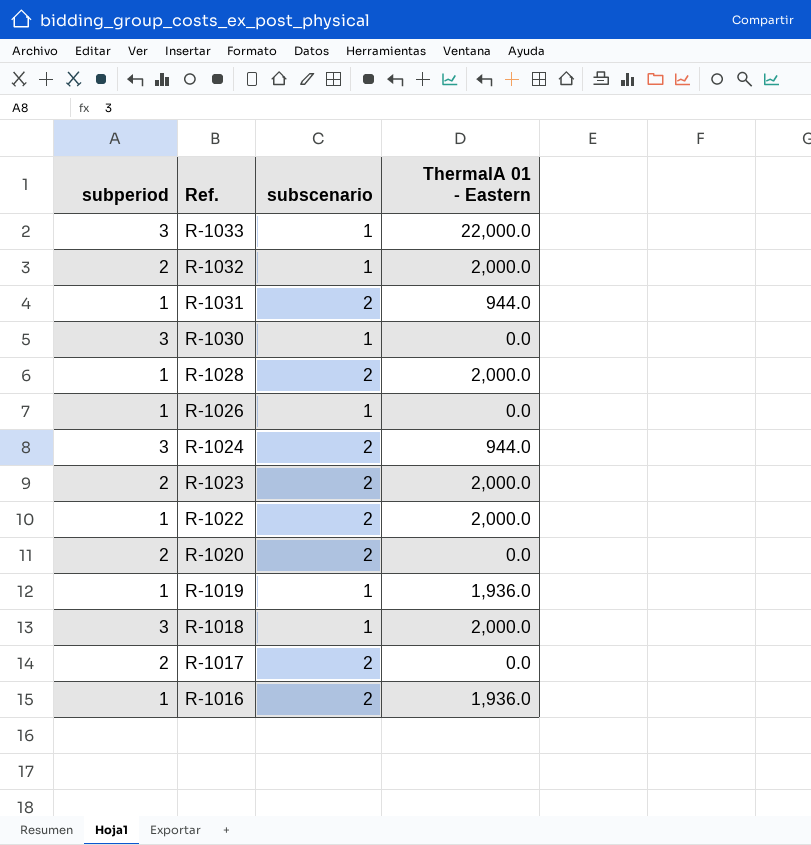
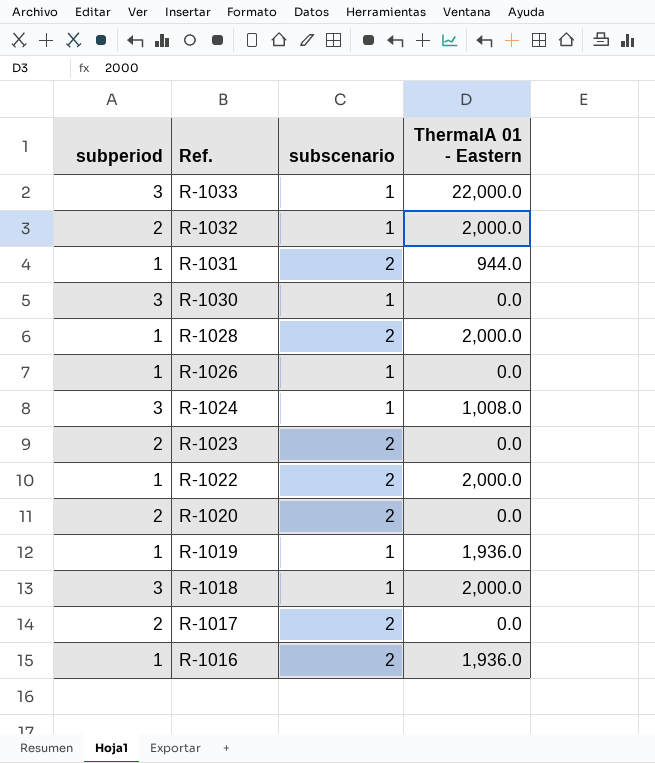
R-1024 | subscenario: 2 -> 1
R-1024 | ThermalA 01 - Eastern: 944.0 -> 1,008.0
R-1023 | ThermalA 01 - Eastern: 2,000.0 -> 0.0

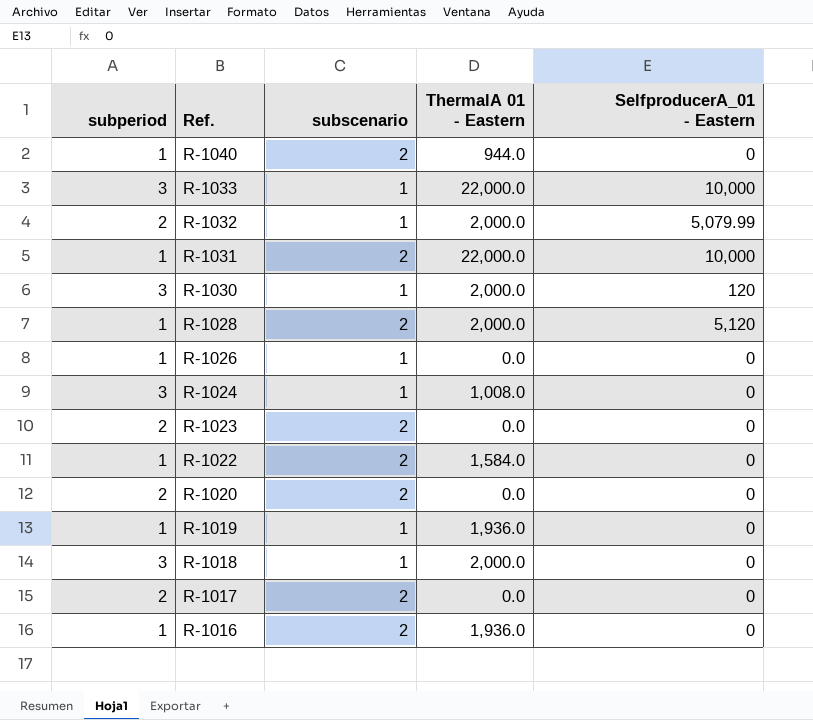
column SelfproducerA_01 - Eastern | position: none -> 5
row R-1040: none -> 1 | 2 | 944.0 | 0
R-1031 | ThermalA 01 - Eastern: 944.0 -> 22,000.0
R-1030 | ThermalA 01 - Eastern: 0.0 -> 2,000.0
R-1022 | ThermalA 01 - Eastern: 2,000.0 -> 1,584.0

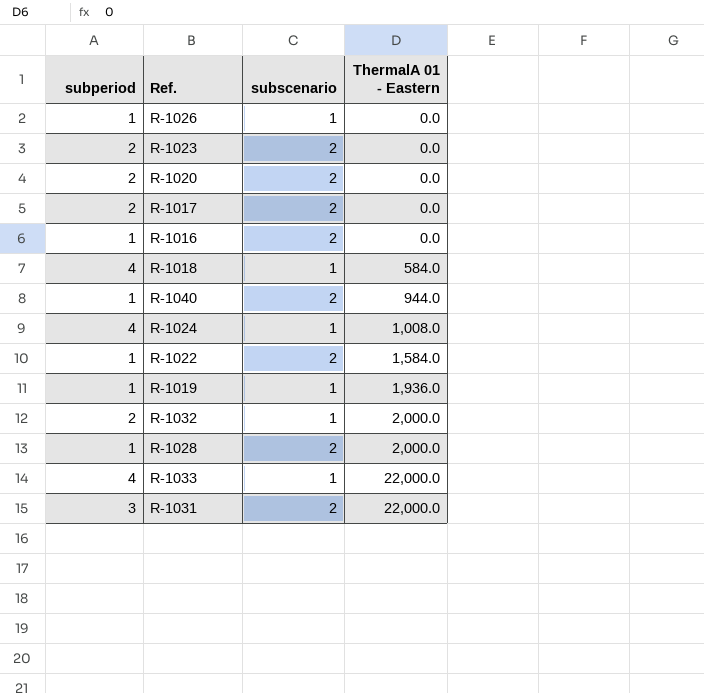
row order: Ref. descending -> ThermalA 01 - Eastern ascending
column SelfproducerA_01 - Eastern | position: 5 -> none
row R-1030: 3 | 1 | 2,000.0 | 120 -> none
R-1016 | ThermalA 01 - Eastern: 1,936.0 -> 0.0
R-1018 | subperiod: 3 -> 4
R-1018 | ThermalA 01 - Eastern: 2,000.0 -> 584.0
R-1024 | subperiod: 3 -> 4
R-1033 | subperiod: 3 -> 4
R-1031 | subperiod: 1 -> 3

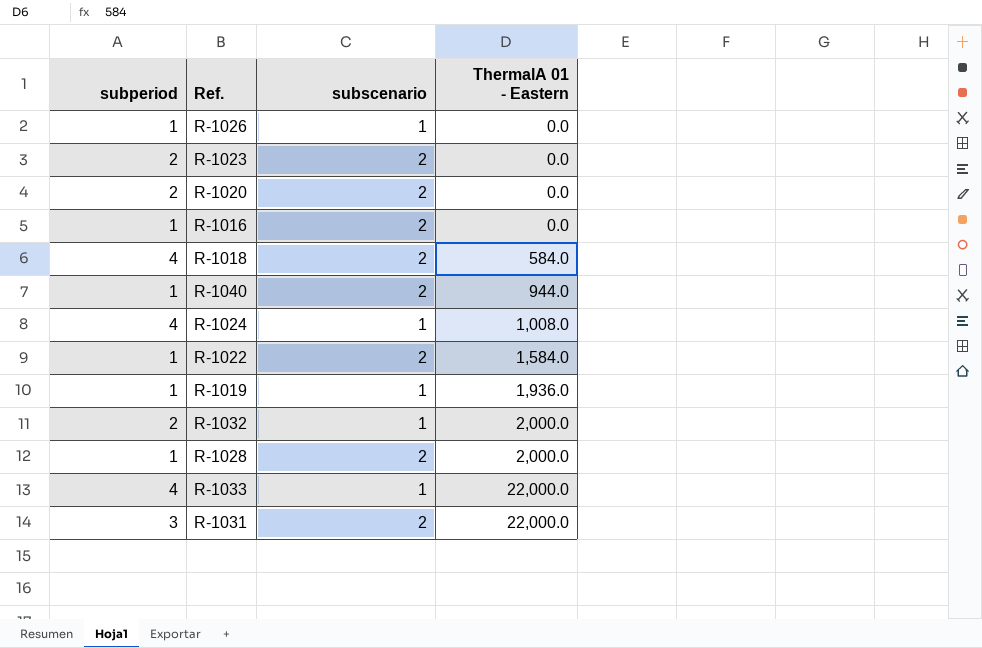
row R-1017: 2 | 2 | 0.0 -> none
R-1018 | subscenario: 1 -> 2

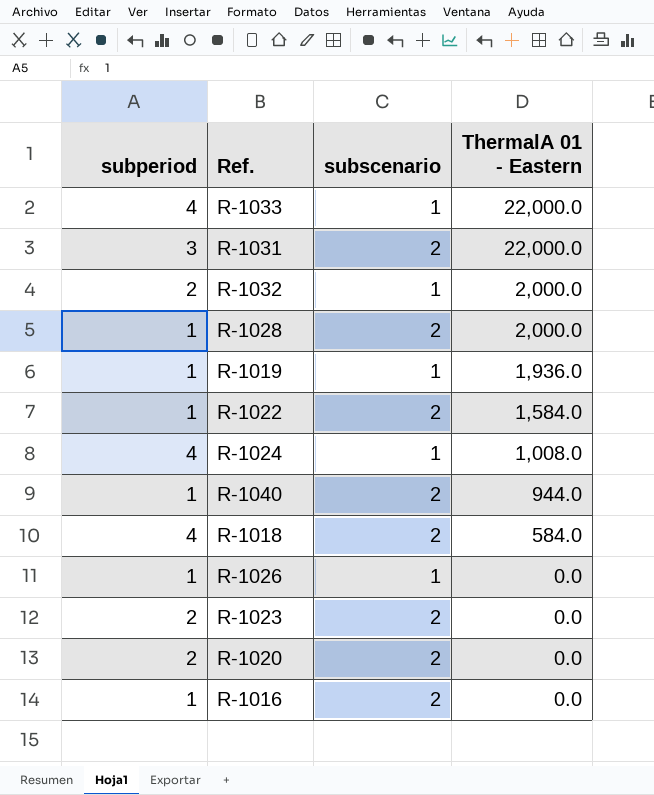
row order: ThermalA 01 - Eastern ascending -> ThermalA 01 - Eastern descending

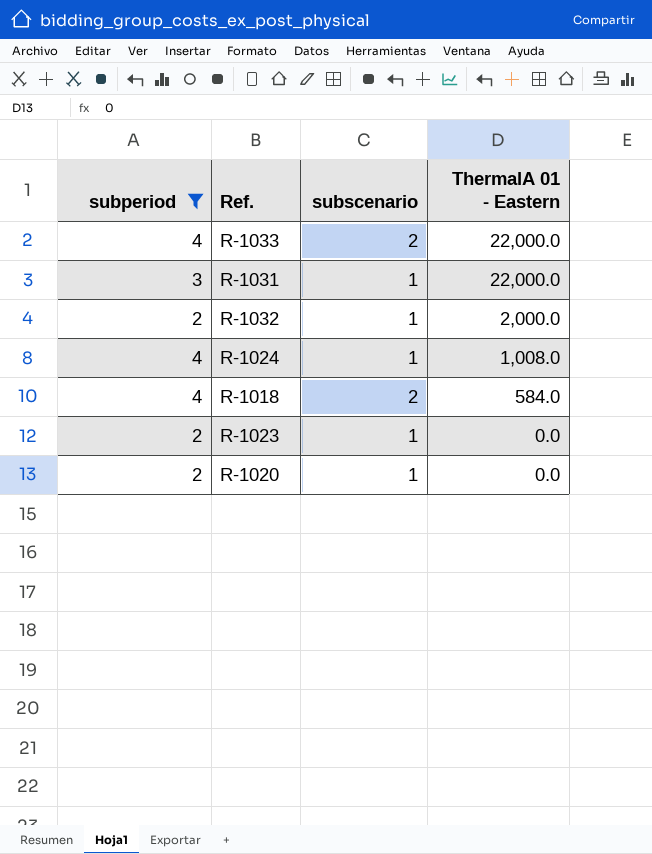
filter: none -> subperiod != 1
R-1033 | subscenario: 1 -> 2
R-1031 | subscenario: 2 -> 1
R-1023 | subscenario: 2 -> 1
R-1020 | subscenario: 2 -> 1

